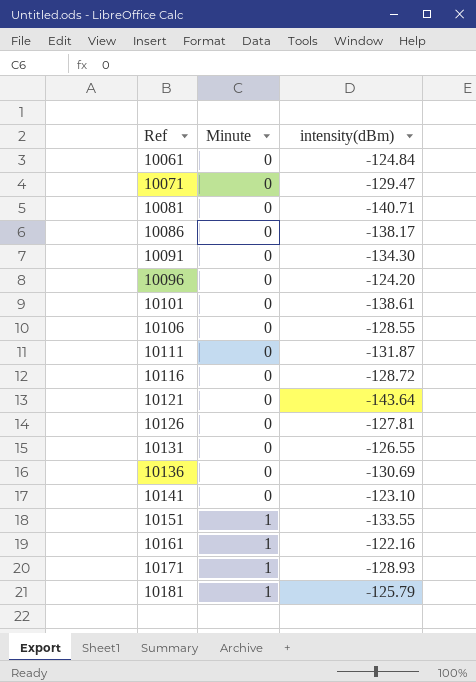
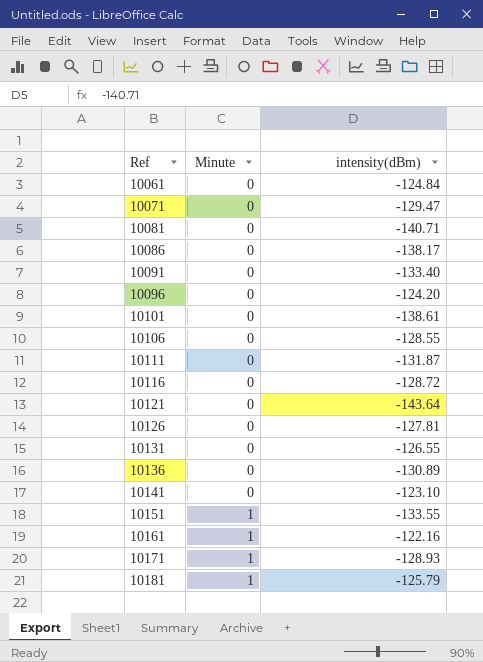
10091 | intensity(dBm): -134.30 -> -133.40
10136 | intensity(dBm): -130.69 -> -130.89

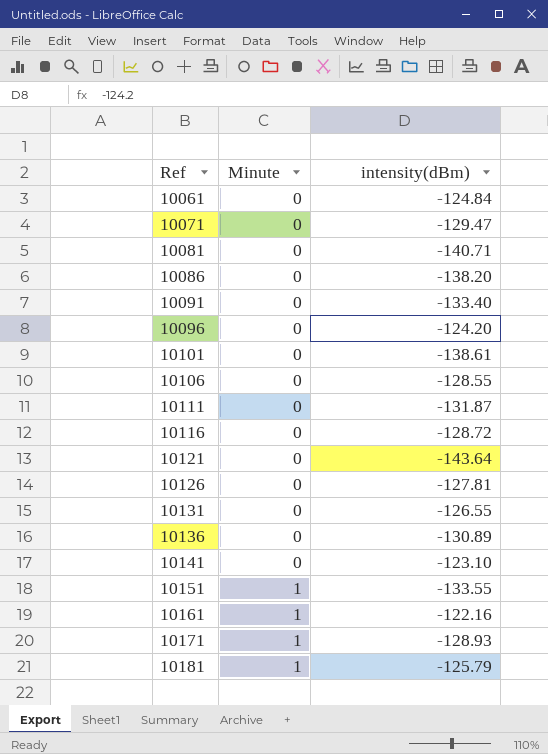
10086 | intensity(dBm): -138.17 -> -138.20

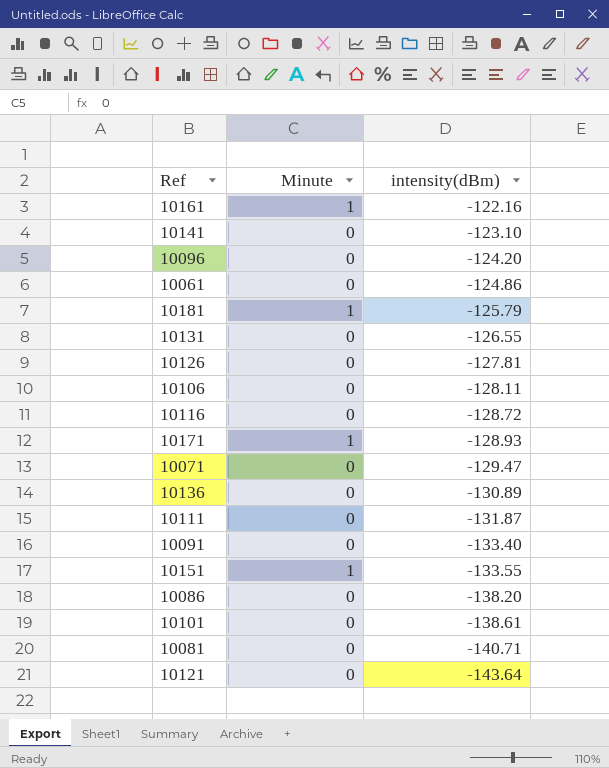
row order: Ref ascending -> intensity(dBm) descending
10061 | intensity(dBm): -124.84 -> -124.86
10106 | intensity(dBm): -128.55 -> -128.11

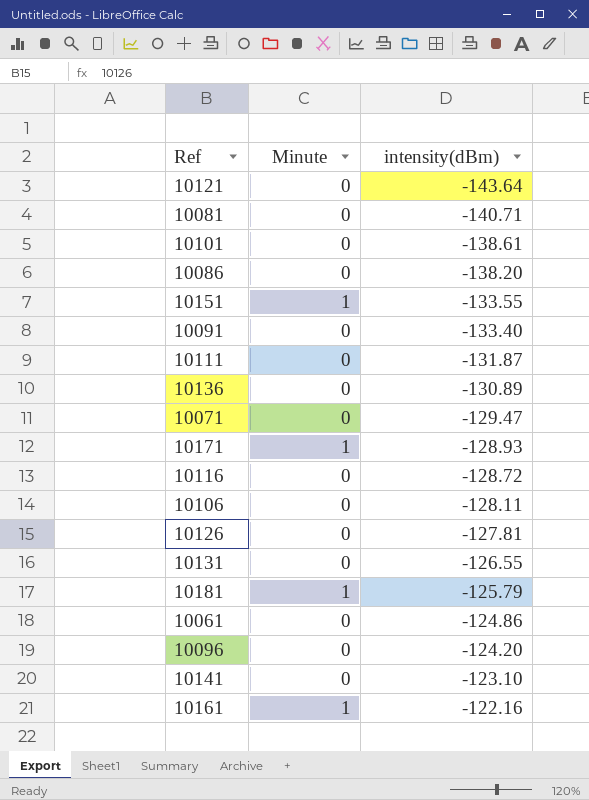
row order: intensity(dBm) descending -> intensity(dBm) ascending

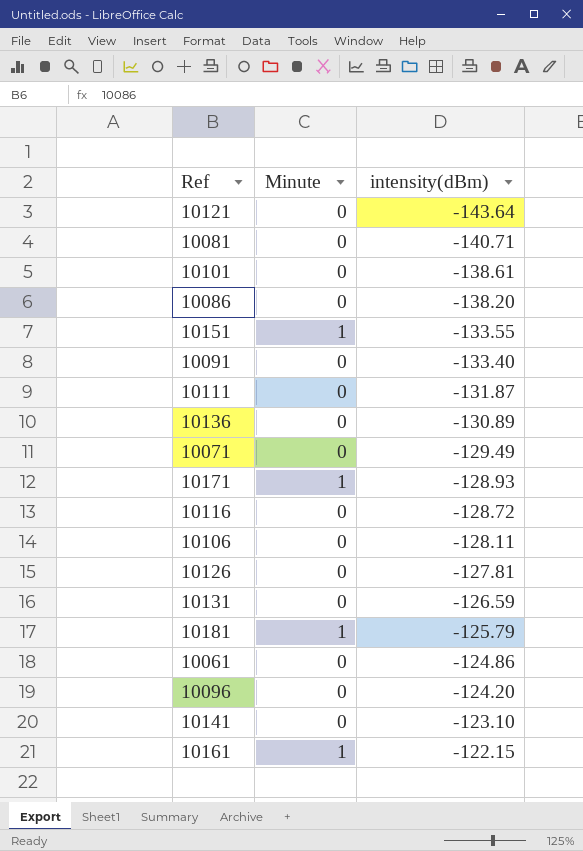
10071 | intensity(dBm): -129.47 -> -129.49
10131 | intensity(dBm): -126.55 -> -126.59
10161 | intensity(dBm): -122.16 -> -122.15

